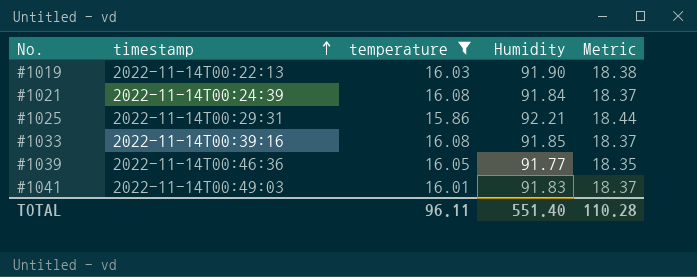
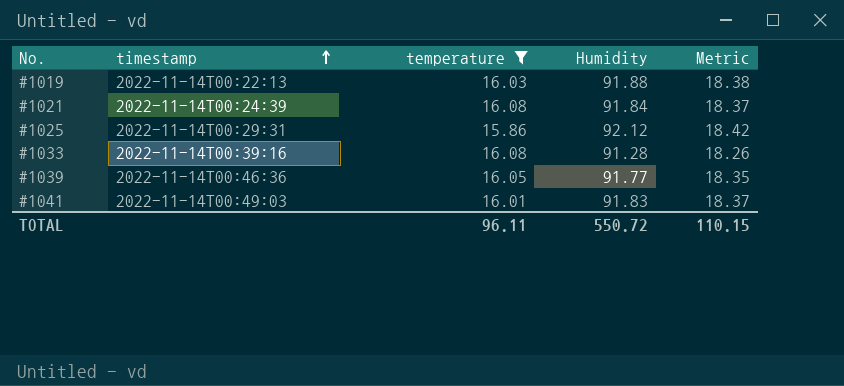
#1019 | Humidity: 91.90 -> 91.88
#1025 | Humidity: 92.21 -> 92.12
#1025 | Metric: 18.44 -> 18.42
#1033 | Humidity: 91.85 -> 91.28
#1033 | Metric: 18.37 -> 18.26
TOTAL | Humidity: 551.40 -> 550.72
TOTAL | Metric: 110.28 -> 110.15

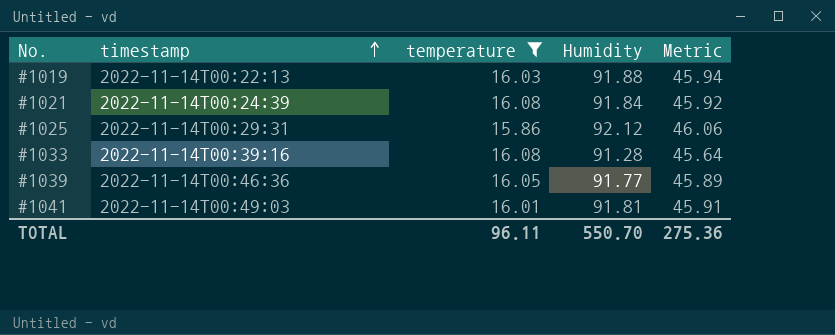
column Metric | formula: [Humidity] * 0.2 -> [Humidity] * 0.5
#1041 | Humidity: 91.83 -> 91.81
TOTAL | Humidity: 550.72 -> 550.70
TOTAL | Metric: 110.15 -> 275.36

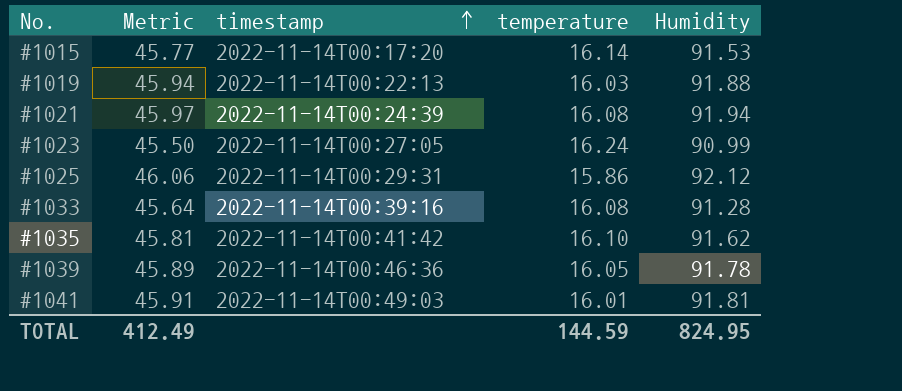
filter: temperature <= 16.08 -> none
column Metric | position: 5 -> 2
#1021 | Metric: 45.92 -> 45.97
#1021 | Humidity: 91.84 -> 91.94
#1039 | Humidity: 91.77 -> 91.78
TOTAL | Metric: 275.36 -> 412.49
TOTAL | temperature: 96.11 -> 144.59
TOTAL | Humidity: 550.70 -> 824.95

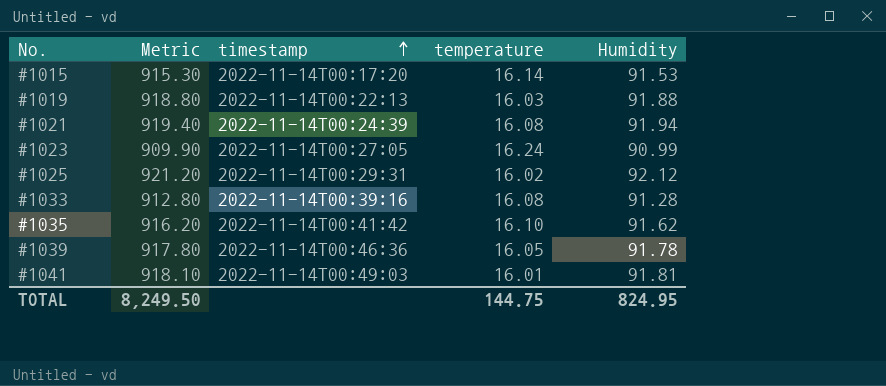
column Metric | formula: [Humidity] * 0.5 -> [Humidity] * 10
#1025 | temperature: 15.86 -> 16.02
TOTAL | Metric: 412.49 -> 8,249.50
TOTAL | temperature: 144.59 -> 144.75

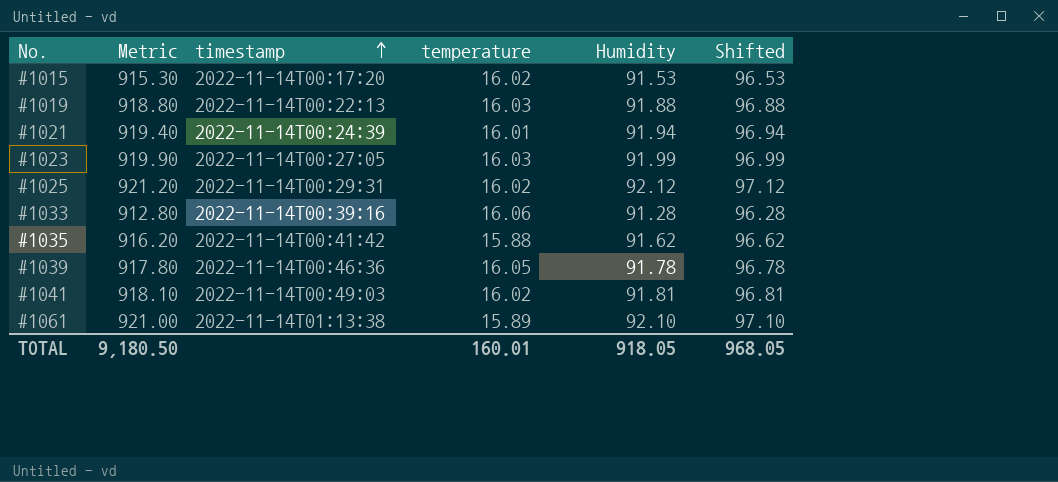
column Shifted | formula: none -> [Humidity] + 5
#1015 | temperature: 16.14 -> 16.02
#1021 | temperature: 16.08 -> 16.01
#1023 | Metric: 909.90 -> 919.90
#1023 | temperature: 16.24 -> 16.03
#1023 | Humidity: 90.99 -> 91.99
#1033 | temperature: 16.08 -> 16.06
#1035 | temperature: 16.10 -> 15.88
#1041 | temperature: 16.01 -> 16.02
row #1061: none -> 921.00 | 2022-11-14T01:13:38 | 15.89 | 92.10 | 97.10
TOTAL | Metric: 8,249.50 -> 9,180.50
TOTAL | temperature: 144.75 -> 160.01
TOTAL | Humidity: 824.95 -> 918.05

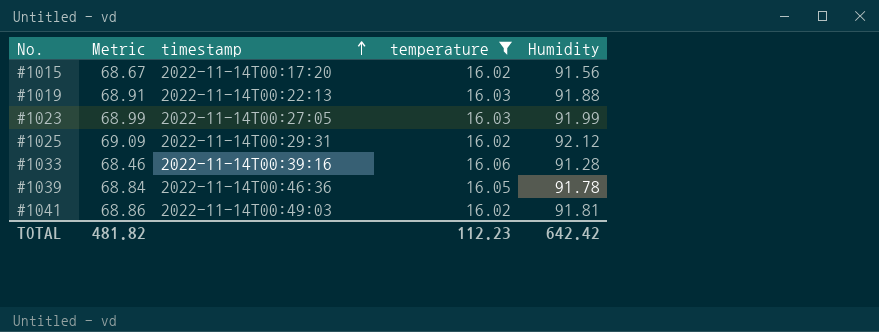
filter: none -> temperature >= 16.02
column Shifted | formula: [Humidity] + 5 -> none
column Metric | formula: [Humidity] * 10 -> [Humidity] * 0.75
#1015 | Humidity: 91.53 -> 91.56
TOTAL | Metric: 9,180.50 -> 481.82
TOTAL | temperature: 160.01 -> 112.23
TOTAL | Humidity: 918.05 -> 642.42

